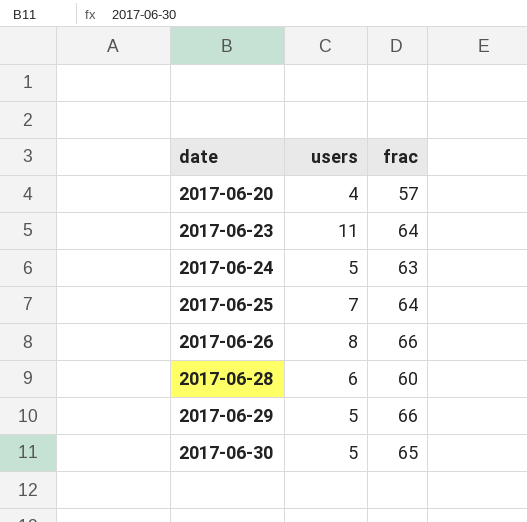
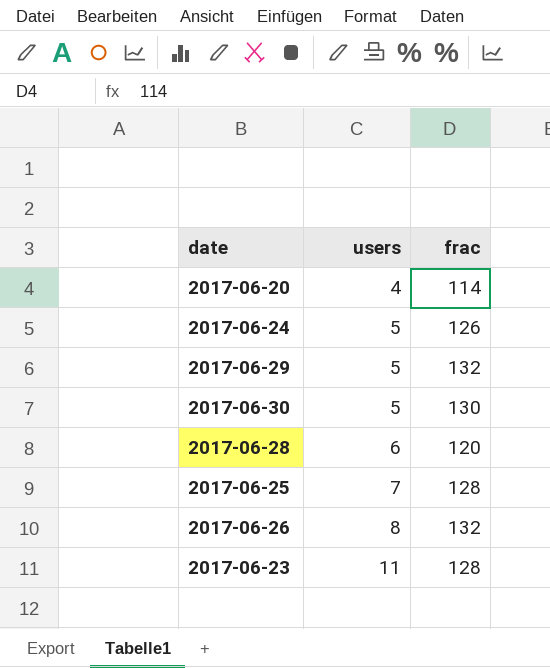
row order: date ascending -> users ascending
2017-06-20 | frac: 57 -> 114
2017-06-24 | frac: 63 -> 126
2017-06-29 | frac: 66 -> 132
2017-06-30 | frac: 65 -> 130
2017-06-28 | frac: 60 -> 120
2017-06-25 | frac: 64 -> 128
2017-06-26 | frac: 66 -> 132
2017-06-23 | frac: 64 -> 128

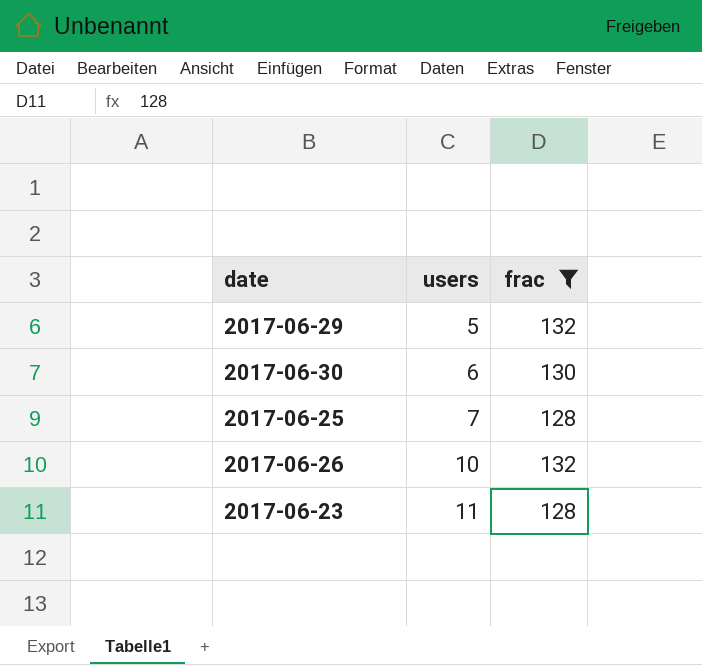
filter: none -> frac >= 128
2017-06-30 | users: 5 -> 6
2017-06-26 | users: 8 -> 10

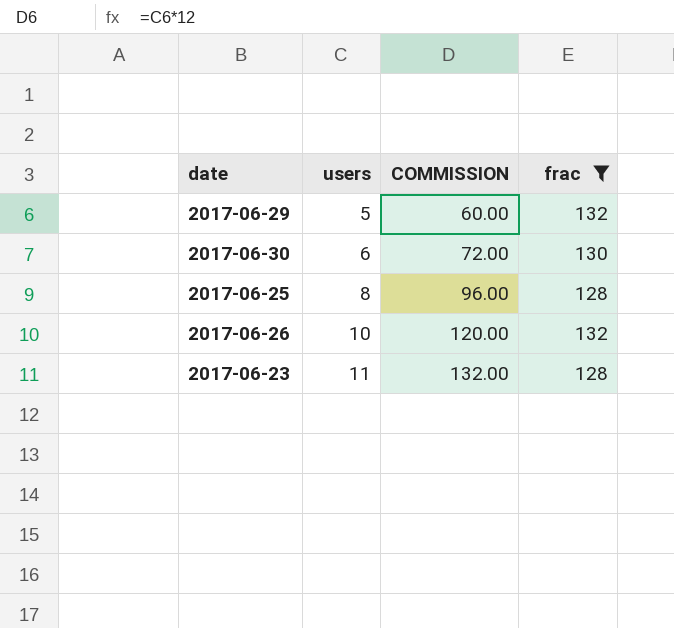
column COMMISSION | formula: none -> [users] * 12
2017-06-25 | users: 7 -> 8

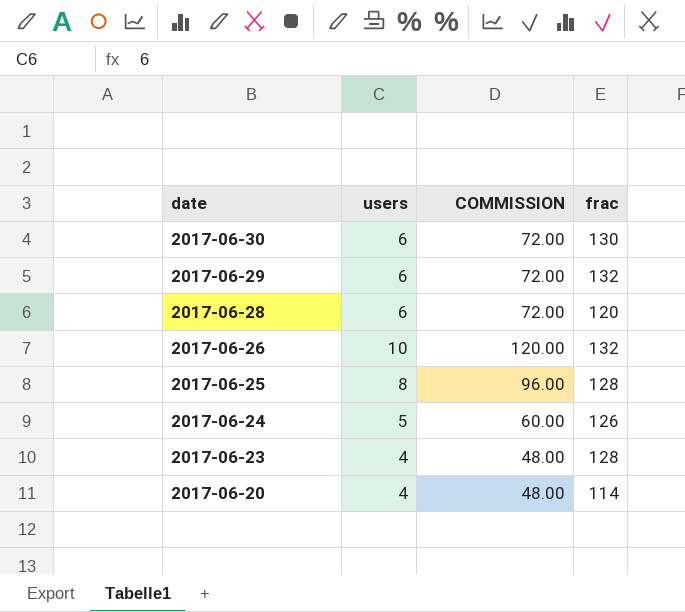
filter: frac >= 128 -> none
row order: users ascending -> date descending
2017-06-29 | users: 5 -> 6
2017-06-29 | COMMISSION: 60.00 -> 72.00
2017-06-23 | users: 11 -> 4
2017-06-23 | COMMISSION: 132.00 -> 48.00

